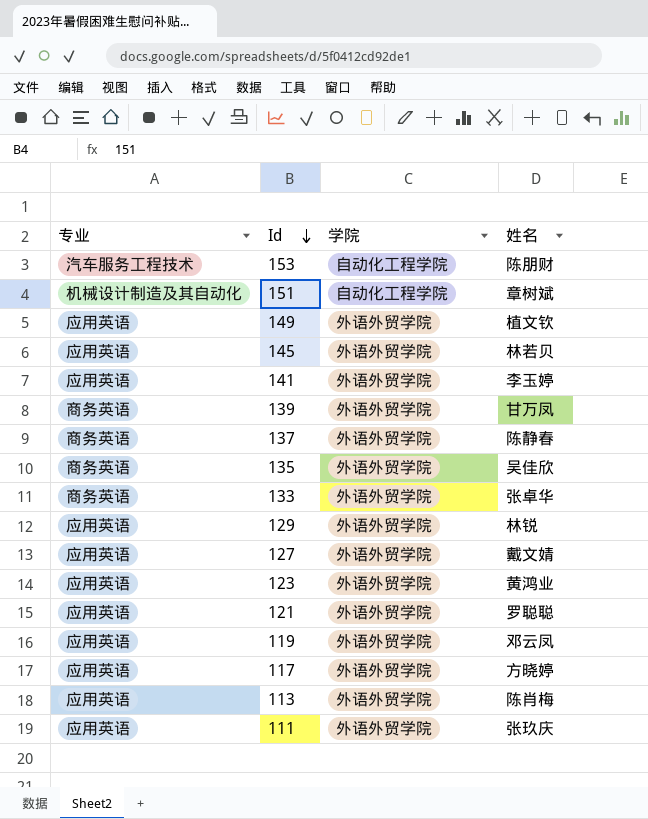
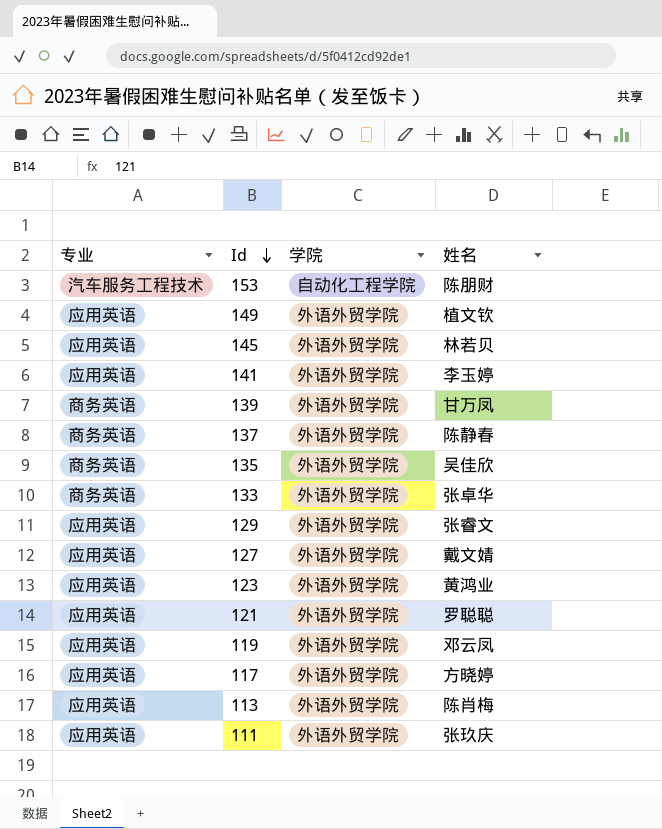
row 151: 机械设计制造及其自动化 | 自动化工程学院 | 章树斌 -> none
129 | 姓名: 林锐 -> 张睿文

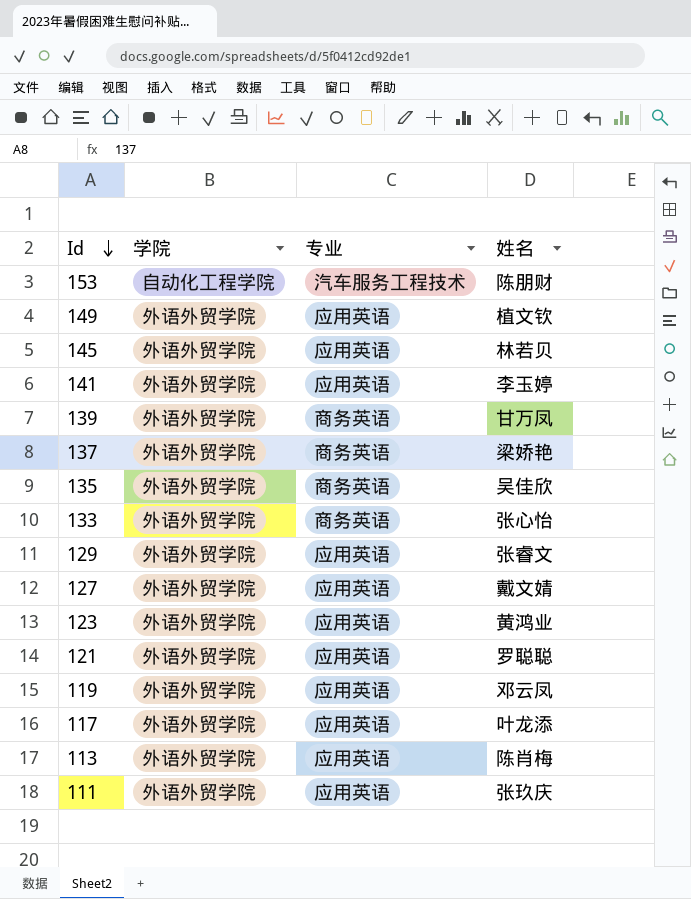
column 专业 | position: 1 -> 3
137 | 姓名: 陈静春 -> 梁娇艳
133 | 姓名: 张卓华 -> 张心怡
117 | 姓名: 方晓婷 -> 叶龙添

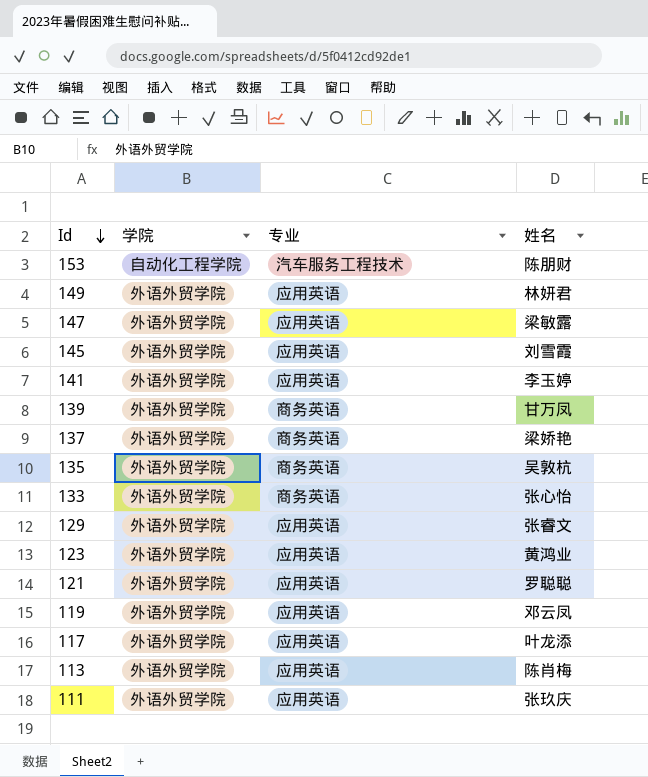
row 127: 外语外贸学院 | 应用英语 | 戴文婧 -> none
149 | 姓名: 植文钦 -> 林妍君
row 147: none -> 外语外贸学院 | 应用英语 | 梁敏露
145 | 姓名: 林若贝 -> 刘雪霞
135 | 姓名: 吴佳欣 -> 吴敦杭

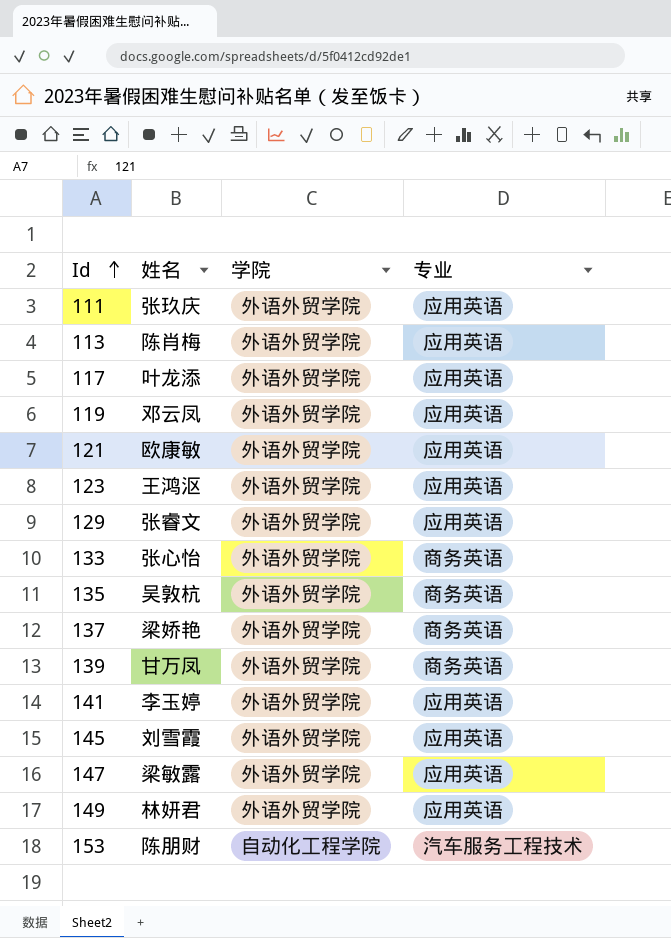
row order: Id descending -> Id ascending
column 姓名 | position: 4 -> 2
121 | 姓名: 罗聪聪 -> 欧康敏
123 | 姓名: 黄鸿业 -> 王鸿沤

